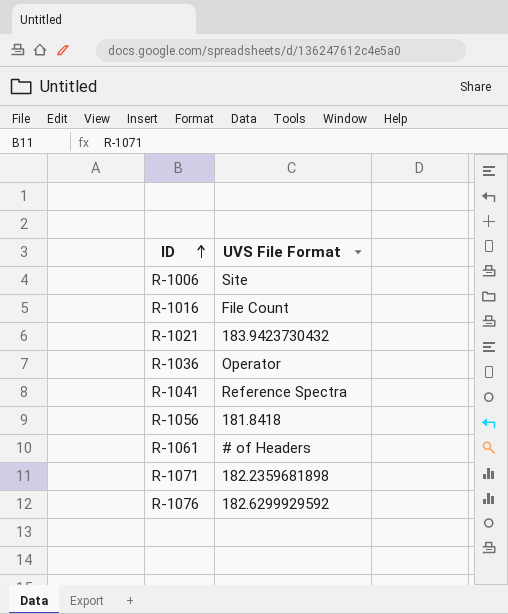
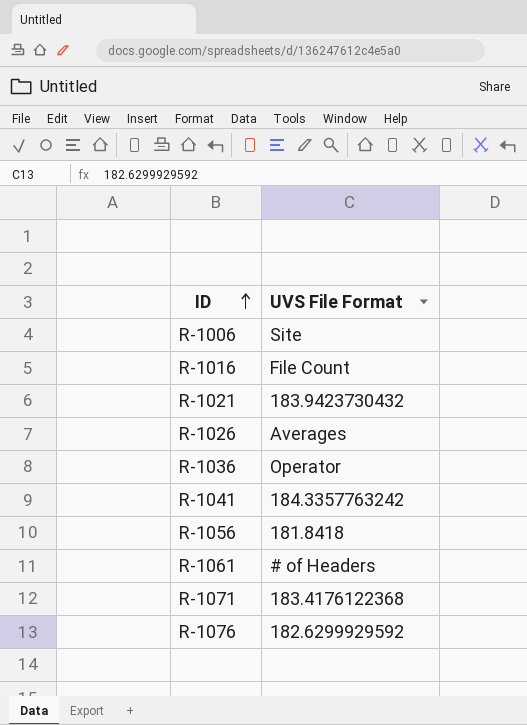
row R-1026: none -> Averages
R-1041 | UVS File Format: Reference Spectra -> 184.3357763242
R-1071 | UVS File Format: 182.2359681898 -> 183.4176122368

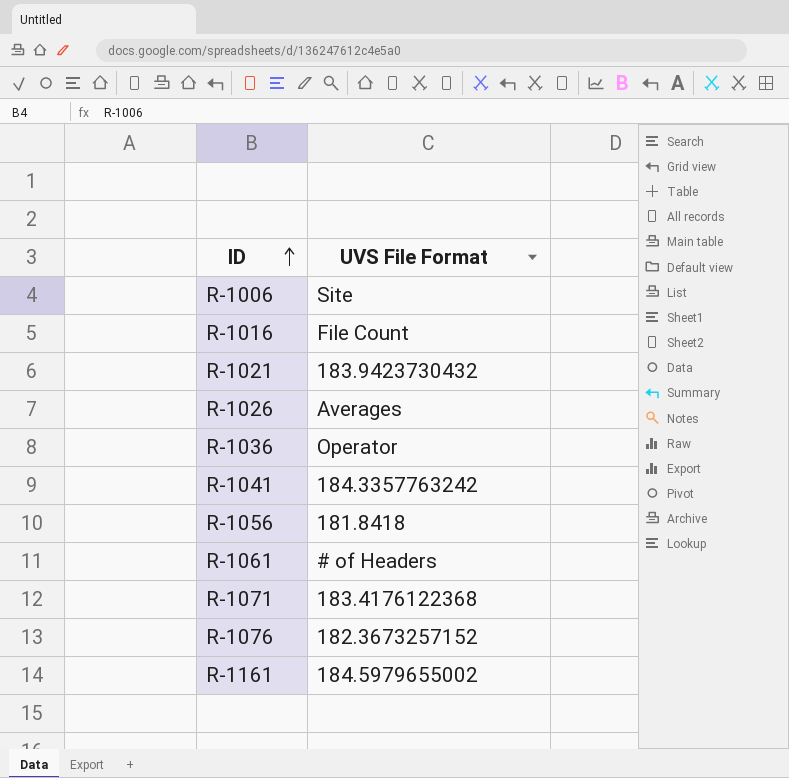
R-1076 | UVS File Format: 182.6299929592 -> 182.3673257152
row R-1161: none -> 184.5979655002

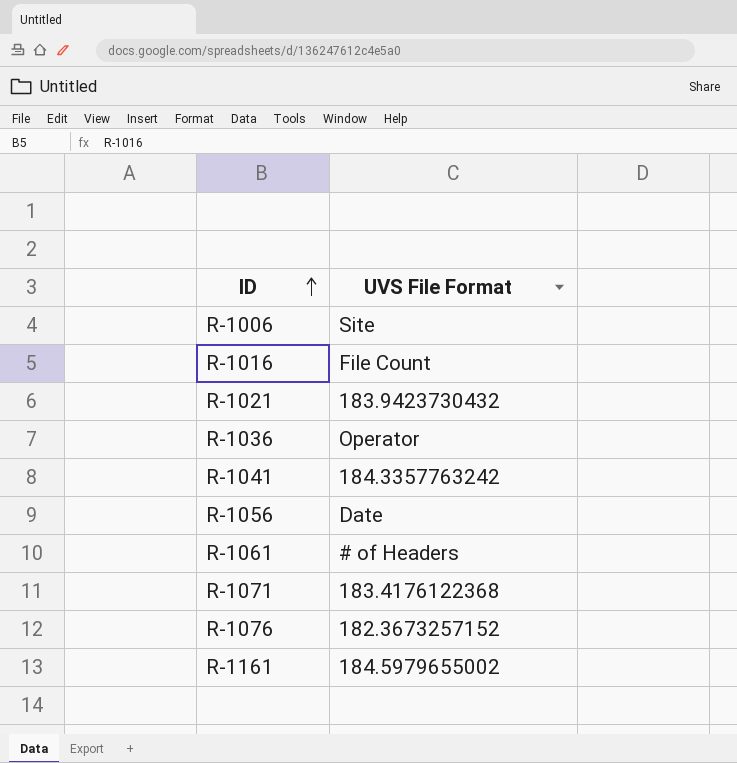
row R-1026: Averages -> none
R-1056 | UVS File Format: 181.8418 -> Date

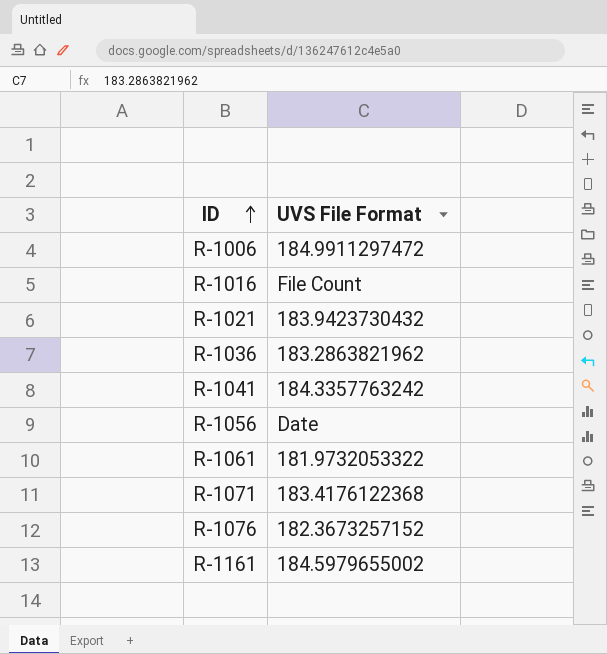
R-1006 | UVS File Format: Site -> 184.9911297472
R-1036 | UVS File Format: Operator -> 183.2863821962
R-1061 | UVS File Format: # of Headers -> 181.9732053322

